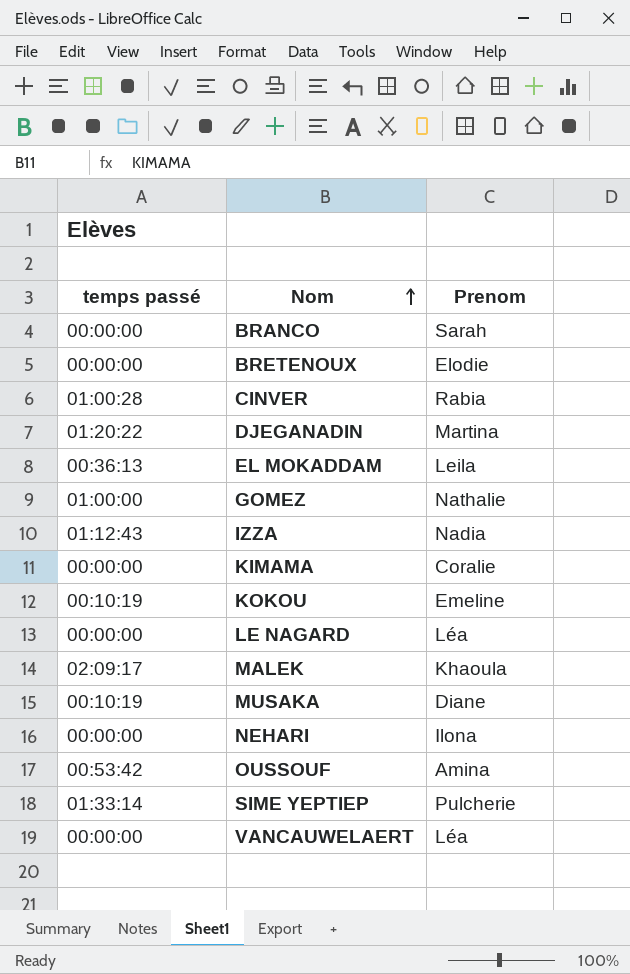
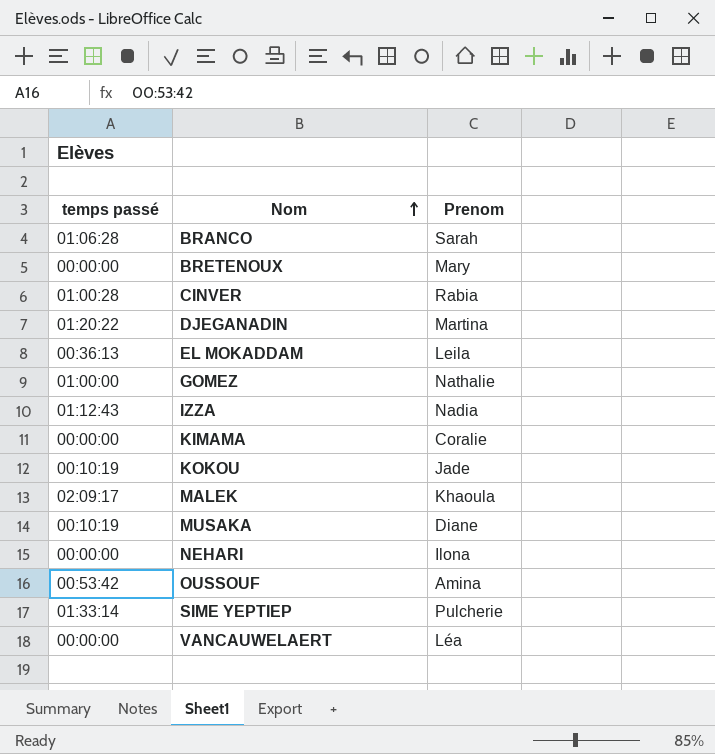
row LE NAGARD: 00:00:00 | Léa -> none
BRANCO | temps passé: 00:00:00 -> 01:06:28
BRETENOUX | Prenom: Elodie -> Mary
KOKOU | Prenom: Emeline -> Jade

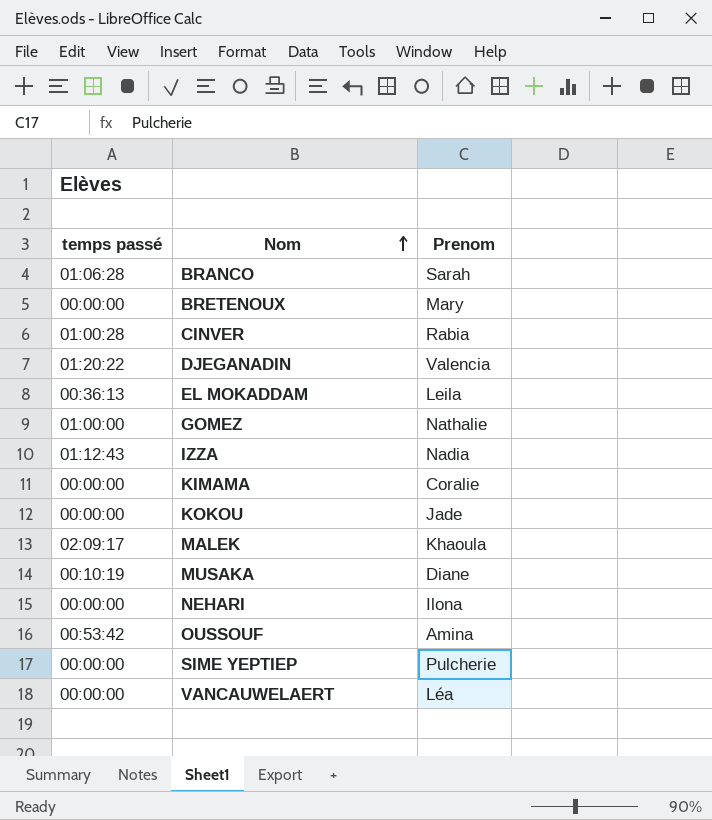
DJEGANADIN | Prenom: Martina -> Valencia
KOKOU | temps passé: 00:10:19 -> 00:00:00
SIME YEPTIEP | temps passé: 01:33:14 -> 00:00:00

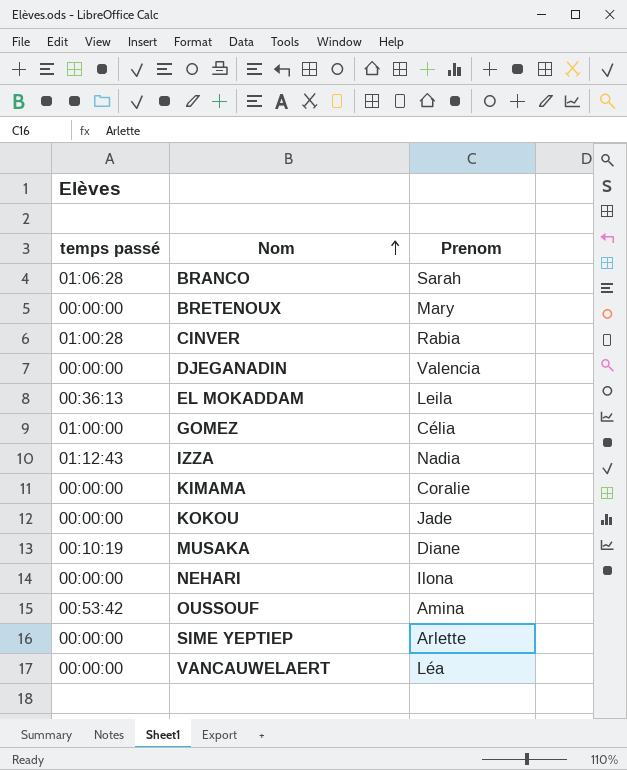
row MALEK: 02:09:17 | Khaoula -> none
DJEGANADIN | temps passé: 01:20:22 -> 00:00:00
GOMEZ | Prenom: Nathalie -> Célia
SIME YEPTIEP | Prenom: Pulcherie -> Arlette

